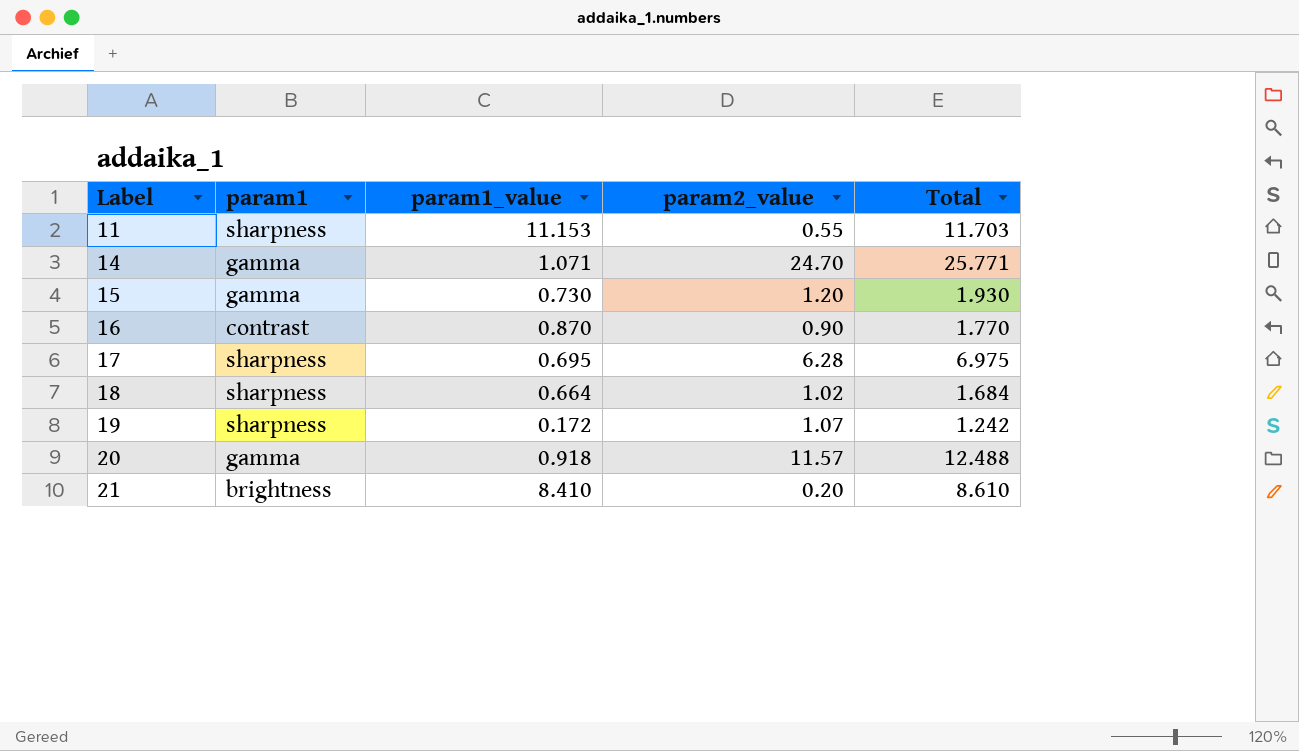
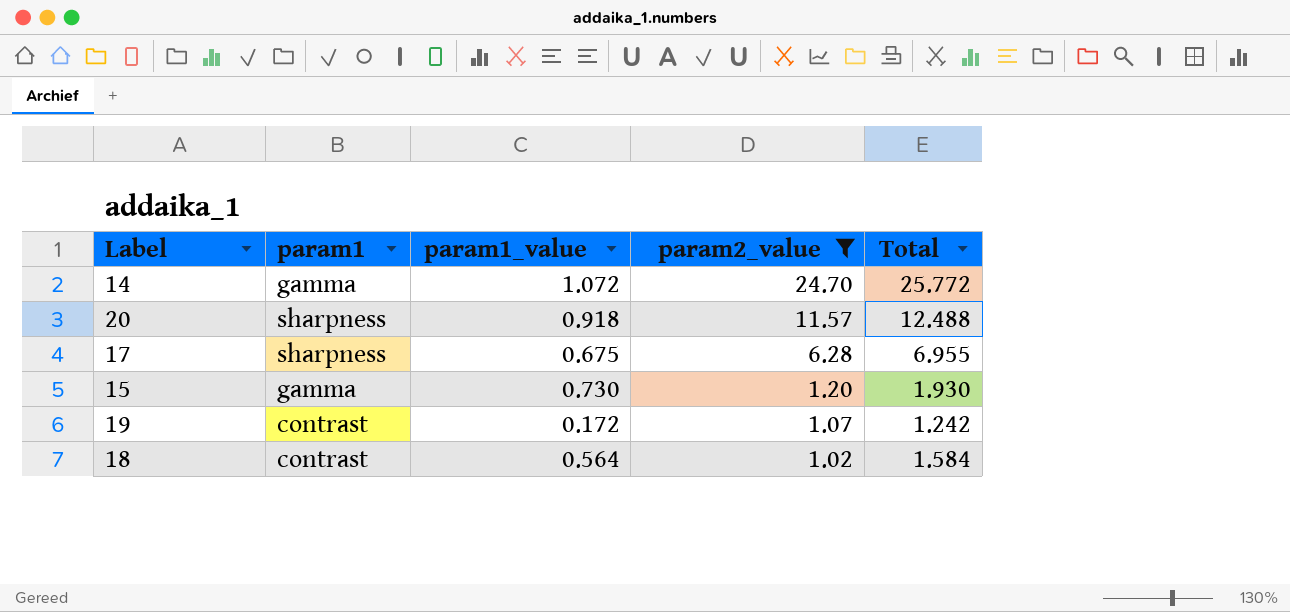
filter: none -> param2_value >= 1.02
row order: Label ascending -> param2_value descending
14 | param1_value: 1.071 -> 1.072
14 | Total: 25.771 -> 25.772
20 | param1: gamma -> sharpness
17 | param1_value: 0.695 -> 0.675
17 | Total: 6.975 -> 6.955
19 | param1: sharpness -> contrast
18 | param1: sharpness -> contrast
18 | param1_value: 0.664 -> 0.564
18 | Total: 1.684 -> 1.584

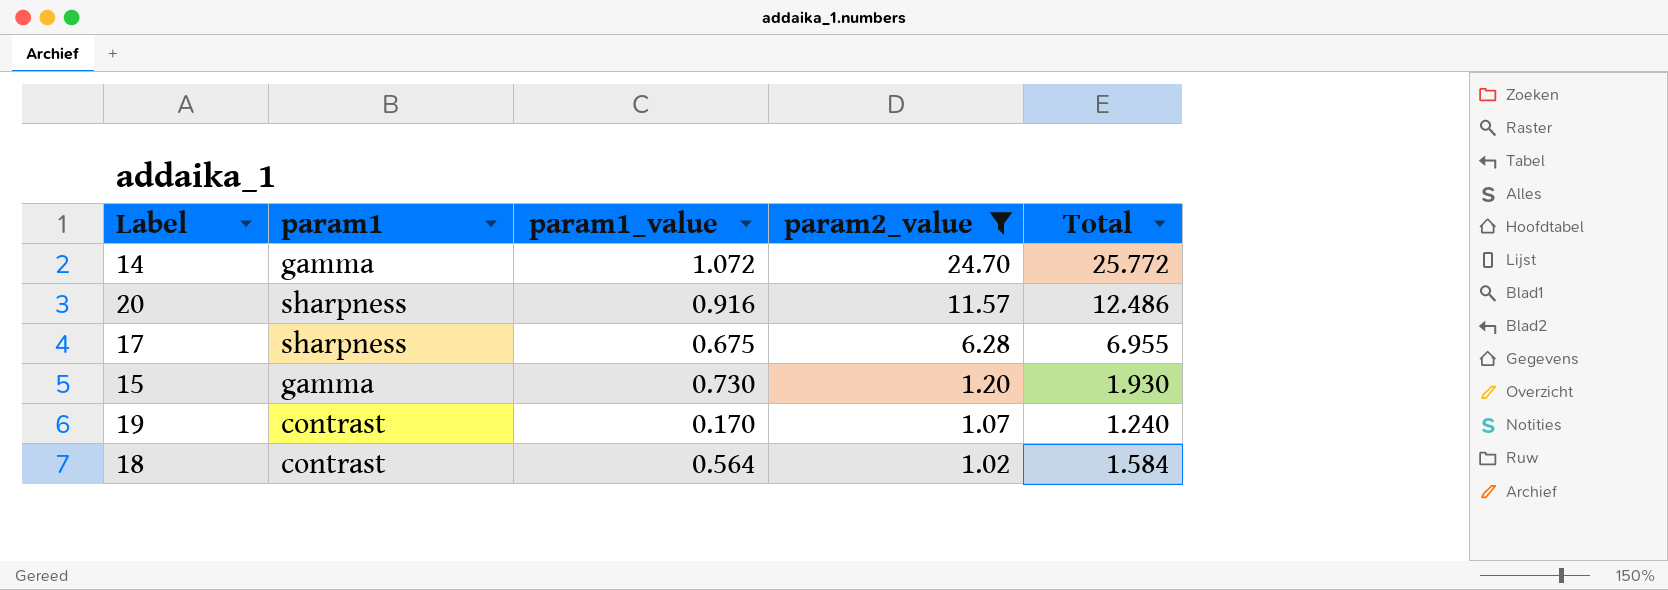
20 | param1_value: 0.918 -> 0.916
20 | Total: 12.488 -> 12.486
19 | param1_value: 0.172 -> 0.170
19 | Total: 1.242 -> 1.240

